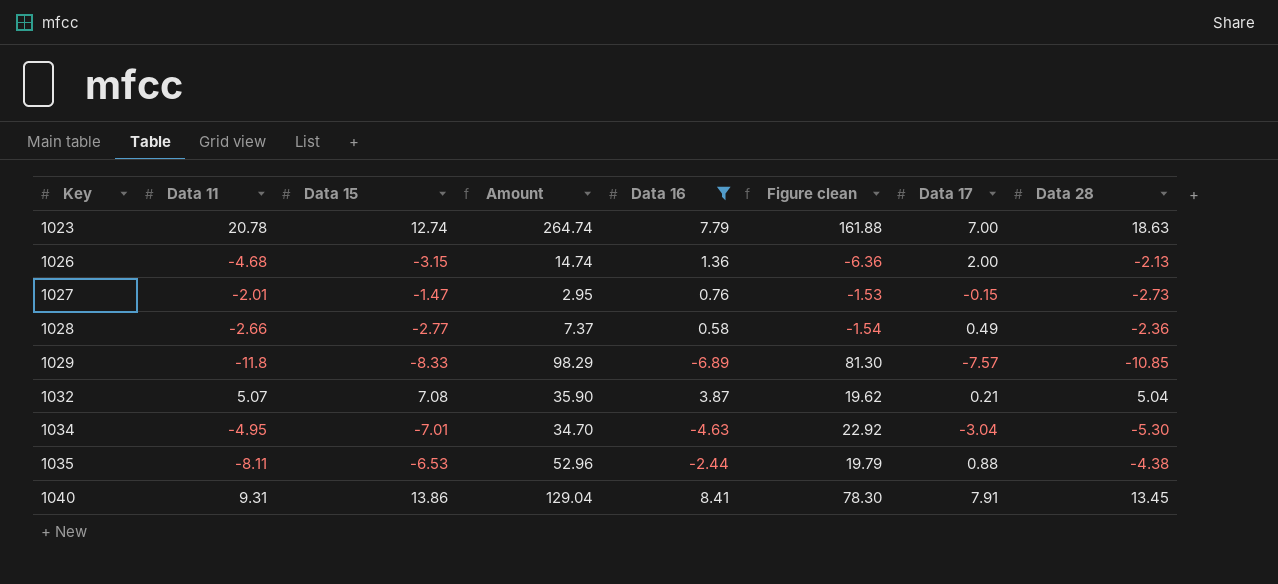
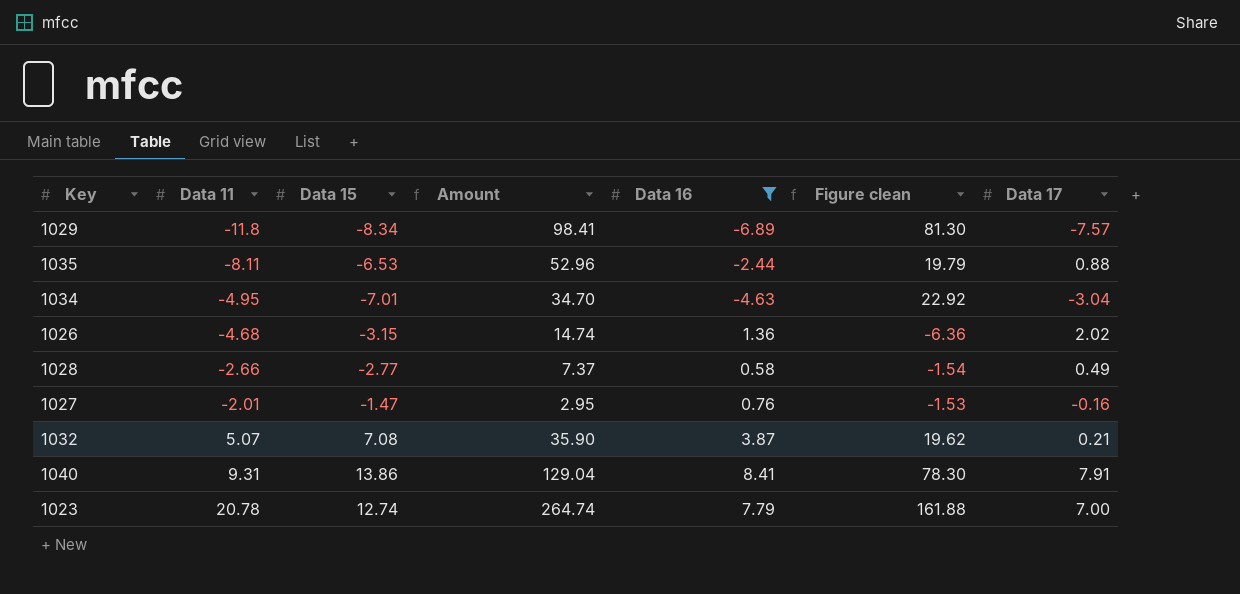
row order: Key ascending -> Data 11 ascending
column Data 28 | position: 8 -> none
1029 | Data 15: -8.33 -> -8.34
1029 | Amount: 98.29 -> 98.41
1026 | Data 17: 2.00 -> 2.02
1027 | Data 17: -0.15 -> -0.16

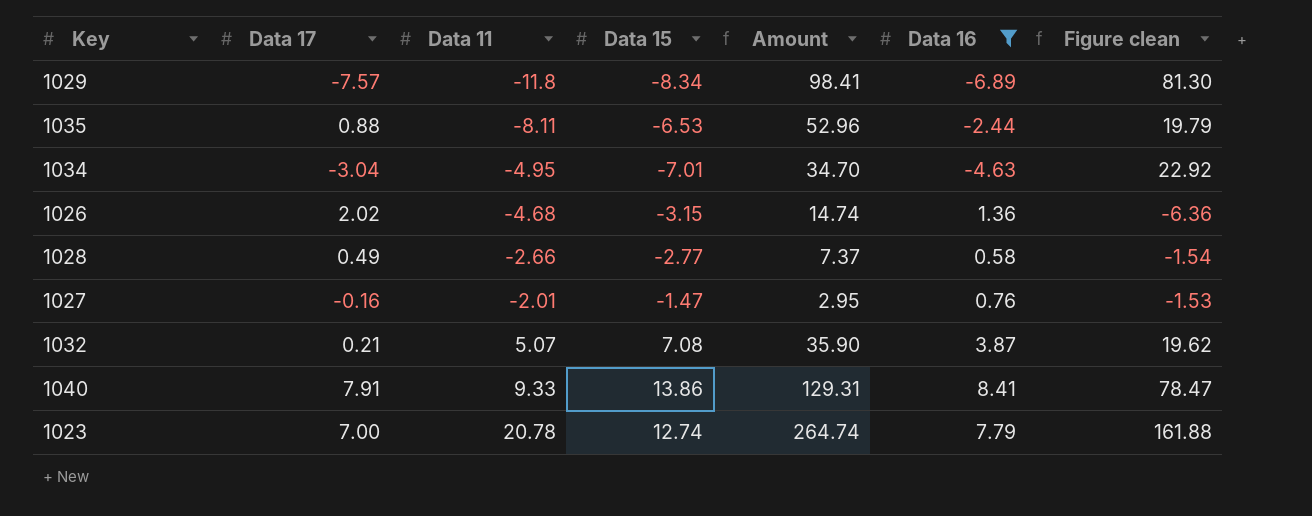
column Data 17 | position: 7 -> 2
1040 | Data 11: 9.31 -> 9.33
1040 | Amount: 129.04 -> 129.31
1040 | Figure clean: 78.30 -> 78.47

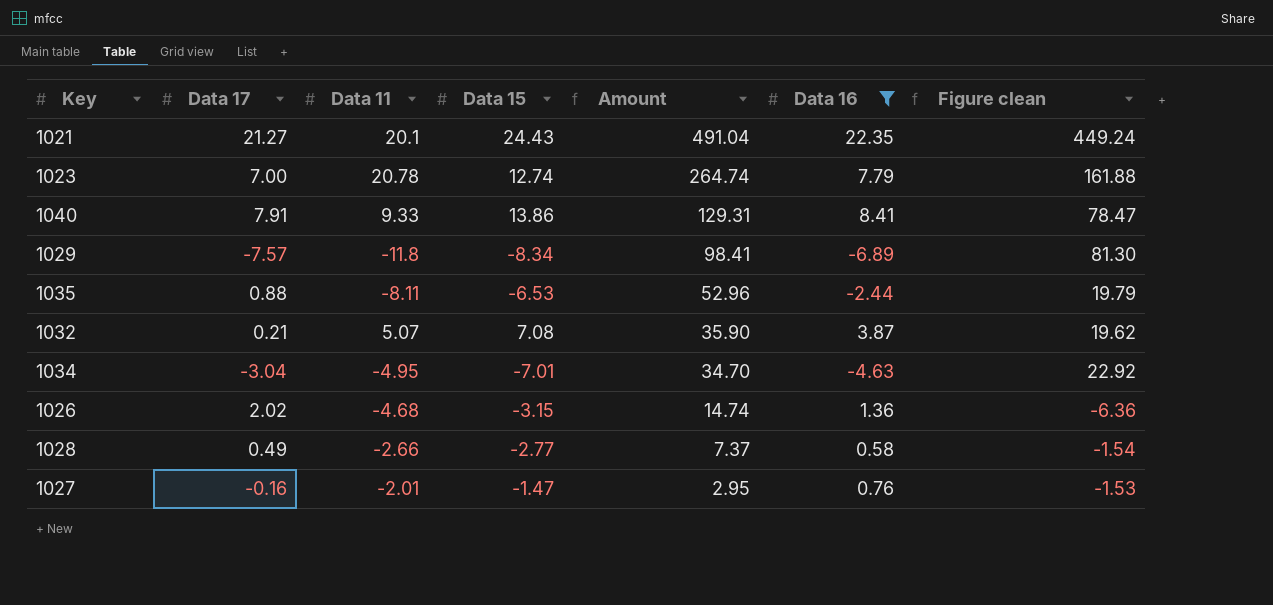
row order: Data 11 ascending -> Amount descending
row 1021: none -> 21.27 | 20.1 | 24.43 | 491.04 | 22.35 | 449.24

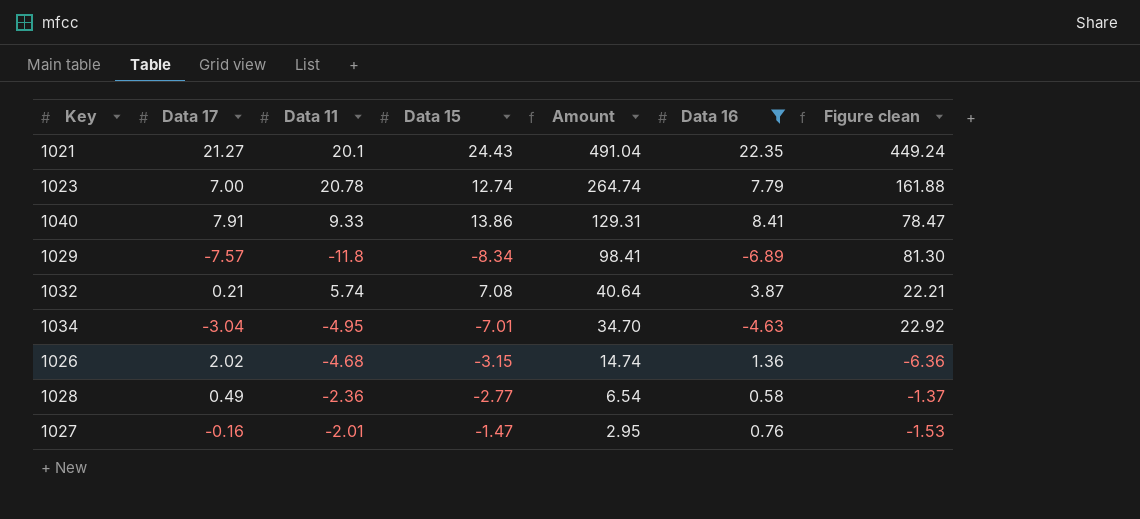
row 1035: 0.88 | -8.11 | -6.53 | 52.96 | -2.44 | 19.79 -> none
1032 | Data 11: 5.07 -> 5.74
1032 | Amount: 35.90 -> 40.64
1032 | Figure clean: 19.62 -> 22.21
1028 | Data 11: -2.66 -> -2.36
1028 | Amount: 7.37 -> 6.54
1028 | Figure clean: -1.54 -> -1.37

